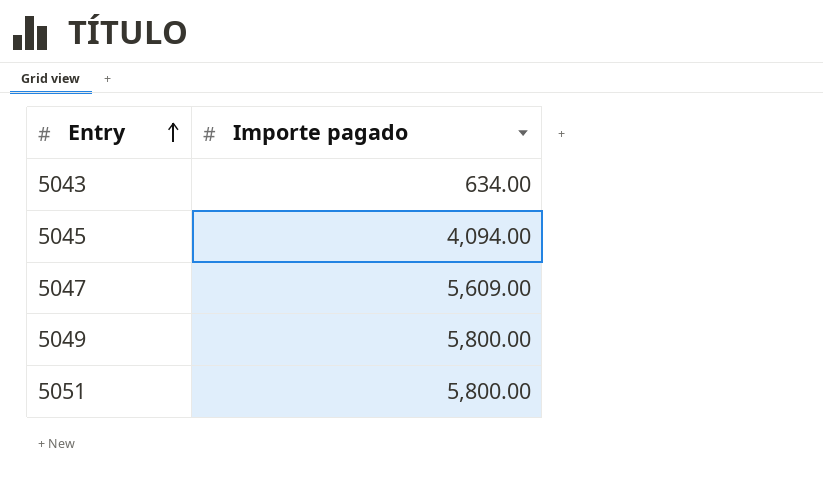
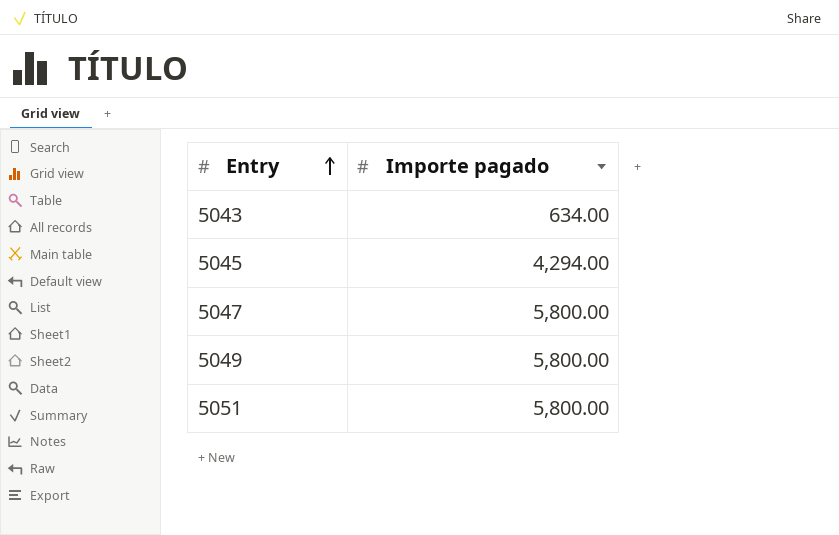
5045 | Importe pagado: 4,094.00 -> 4,294.00
5047 | Importe pagado: 5,609.00 -> 5,800.00

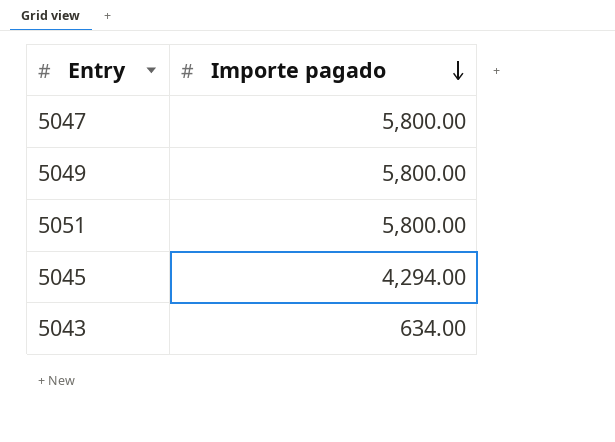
row order: Entry ascending -> Importe pagado descending

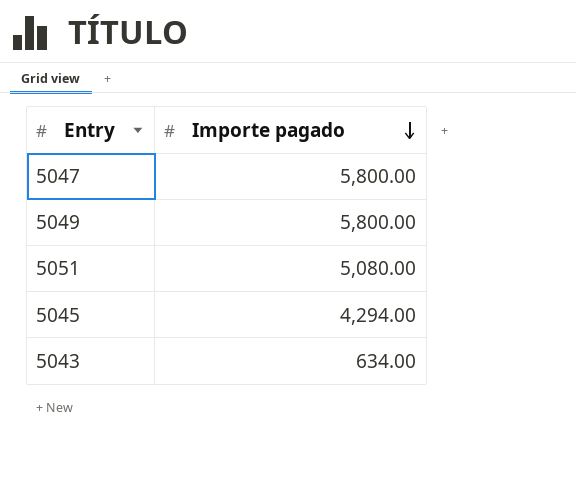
5051 | Importe pagado: 5,800.00 -> 5,080.00

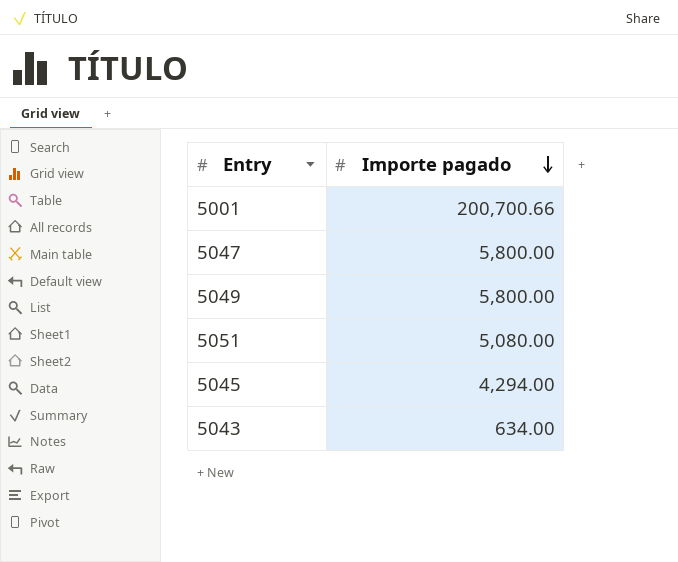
row 5001: none -> 200,700.66

